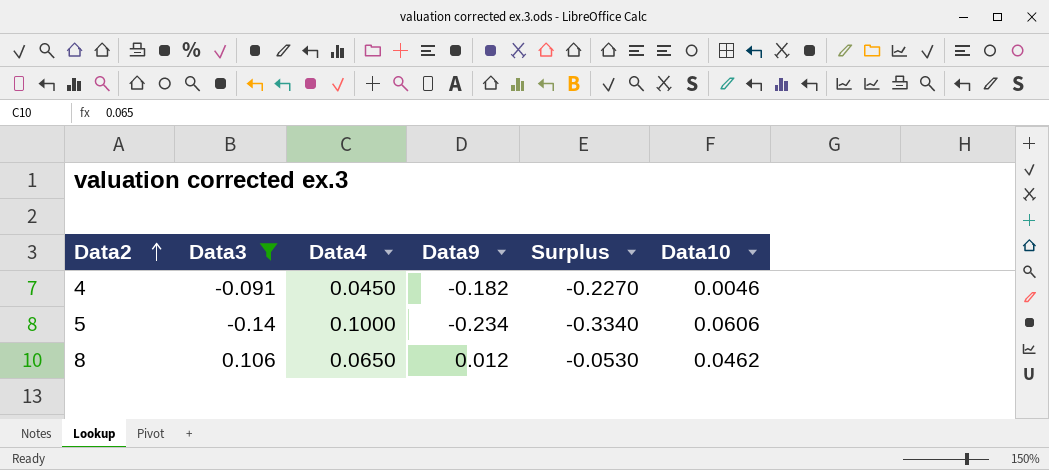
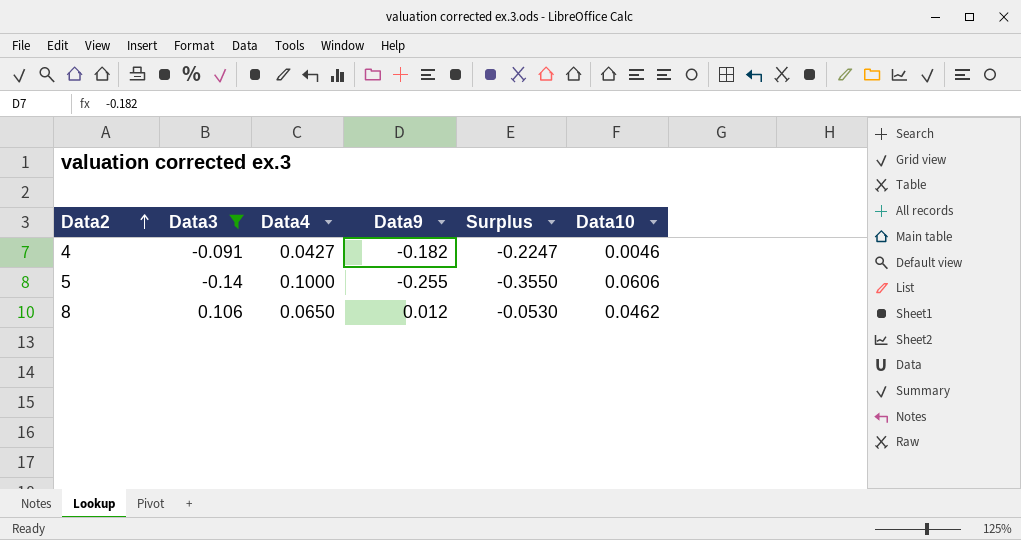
4 | Data4: 0.0450 -> 0.0427
4 | Surplus: -0.2270 -> -0.2247
5 | Data9: -0.234 -> -0.255
5 | Surplus: -0.3340 -> -0.3550

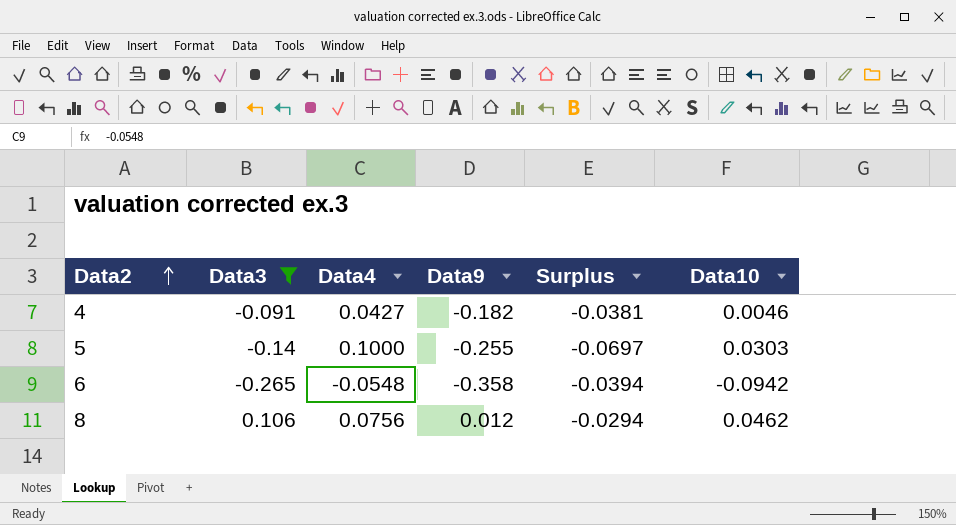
column Surplus | formula: [Data9] - [Data4] -> [Data10] - [Data4]
5 | Data10: 0.0606 -> 0.0303
row 6: none -> -0.265 | -0.0548 | -0.358 | -0.0394 | -0.0942
8 | Data4: 0.0650 -> 0.0756

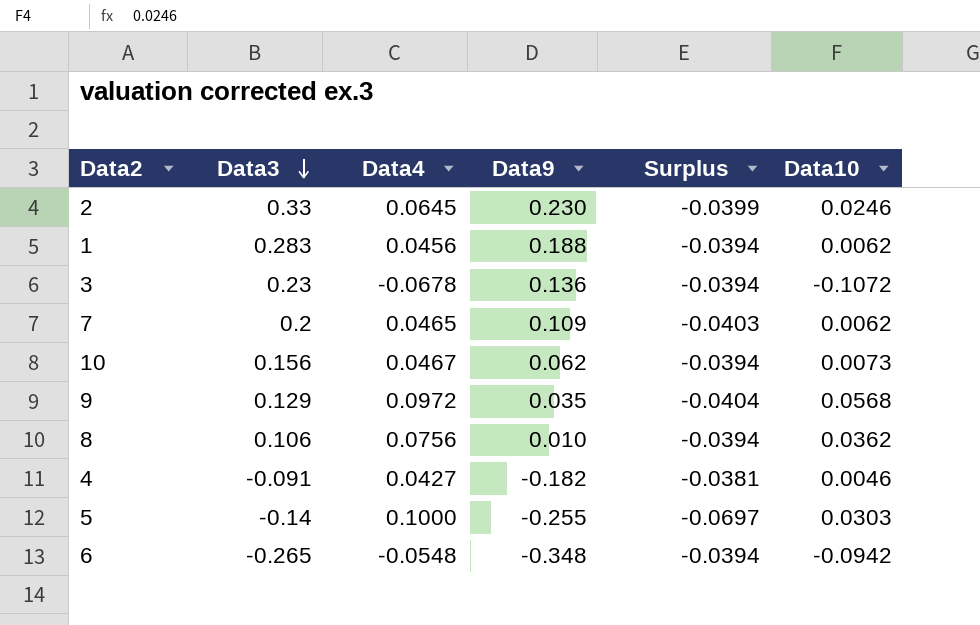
filter: Data3 <= 0.106 -> none
row order: Data2 ascending -> Data3 descending
8 | Data9: 0.012 -> 0.010
8 | Surplus: -0.0294 -> -0.0394
8 | Data10: 0.0462 -> 0.0362
6 | Data9: -0.358 -> -0.348

